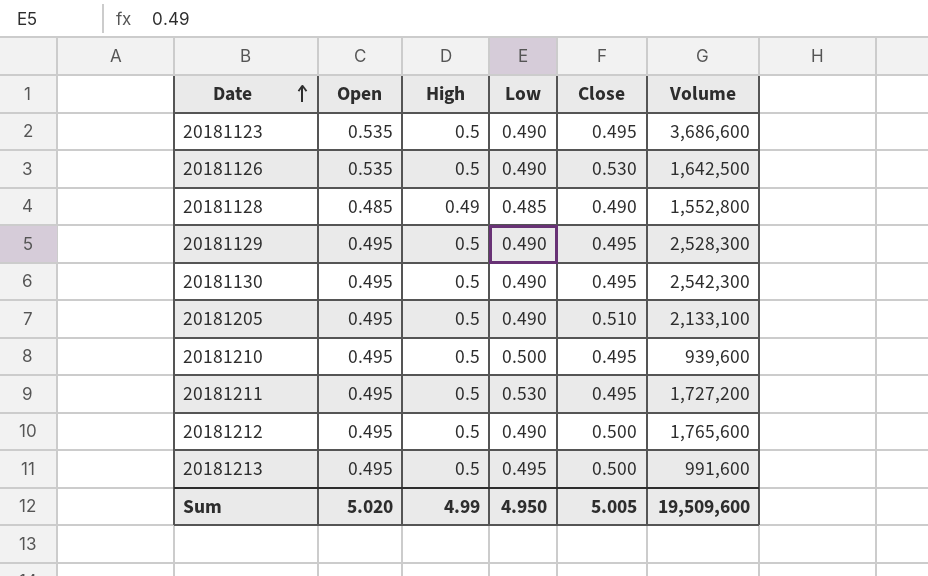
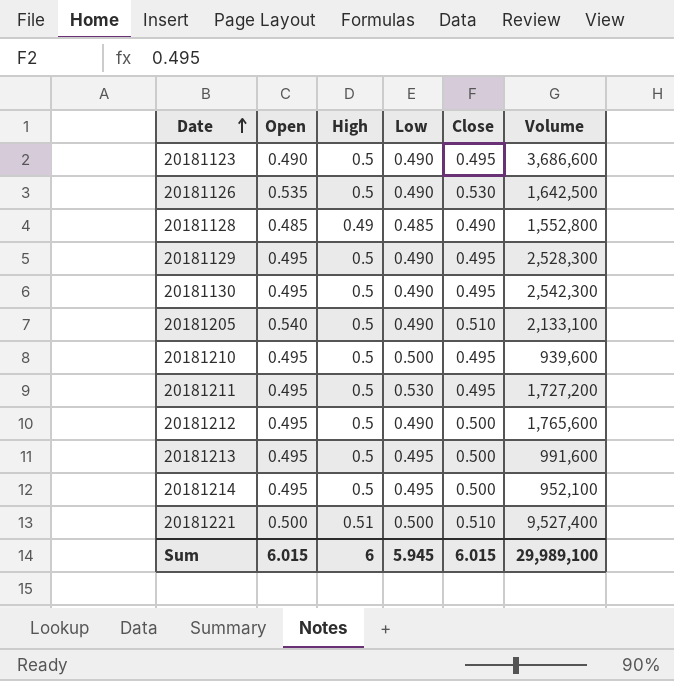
20181123 | Open: 0.535 -> 0.490
20181205 | Open: 0.495 -> 0.540
row 20181214: none -> 0.495 | 0.5 | 0.495 | 0.500 | 952,100
row 20181221: none -> 0.500 | 0.51 | 0.500 | 0.510 | 9,527,400
Sum | Open: 5.020 -> 6.015
Sum | High: 4.99 -> 6
Sum | Low: 4.950 -> 5.945
Sum | Close: 5.005 -> 6.015
Sum | Volume: 19,509,600 -> 29,989,100

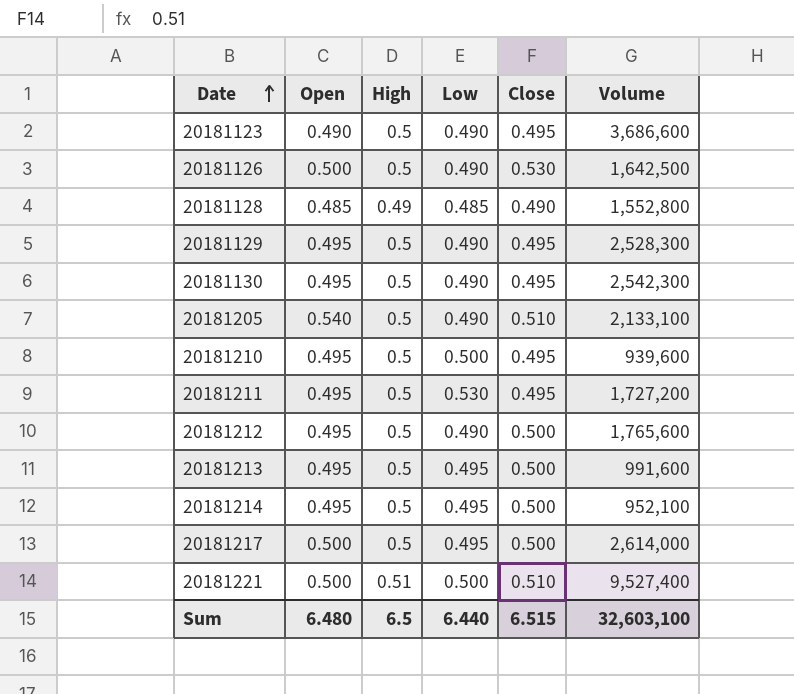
20181126 | Open: 0.535 -> 0.500
row 20181217: none -> 0.500 | 0.5 | 0.495 | 0.500 | 2,614,000
Sum | Open: 6.015 -> 6.480
Sum | High: 6 -> 6.5
Sum | Low: 5.945 -> 6.440
Sum | Close: 6.015 -> 6.515
Sum | Volume: 29,989,100 -> 32,603,100

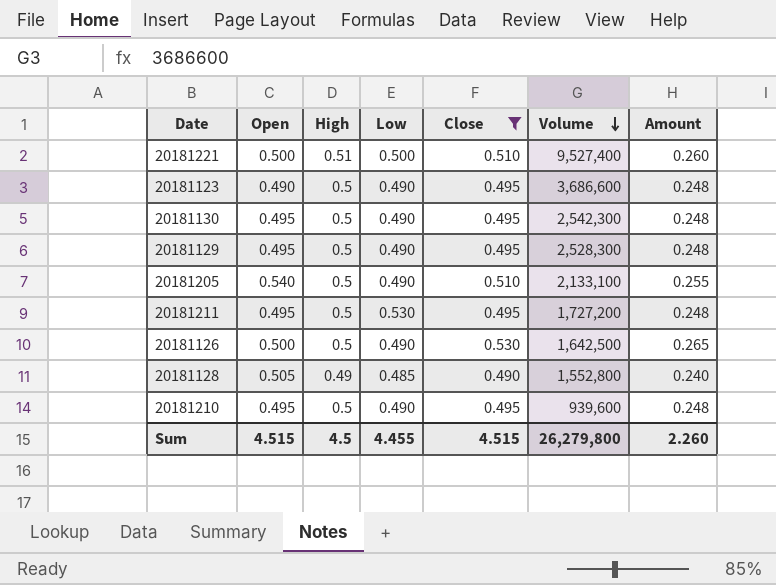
filter: none -> Close != 0.500
row order: Date ascending -> Volume descending
column Amount | formula: none -> [High] * [Close]
20181128 | Open: 0.485 -> 0.505
20181210 | Low: 0.500 -> 0.490
Sum | Open: 6.480 -> 4.515
Sum | High: 6.5 -> 4.5
Sum | Low: 6.440 -> 4.455
Sum | Close: 6.515 -> 4.515
Sum | Volume: 32,603,100 -> 26,279,800

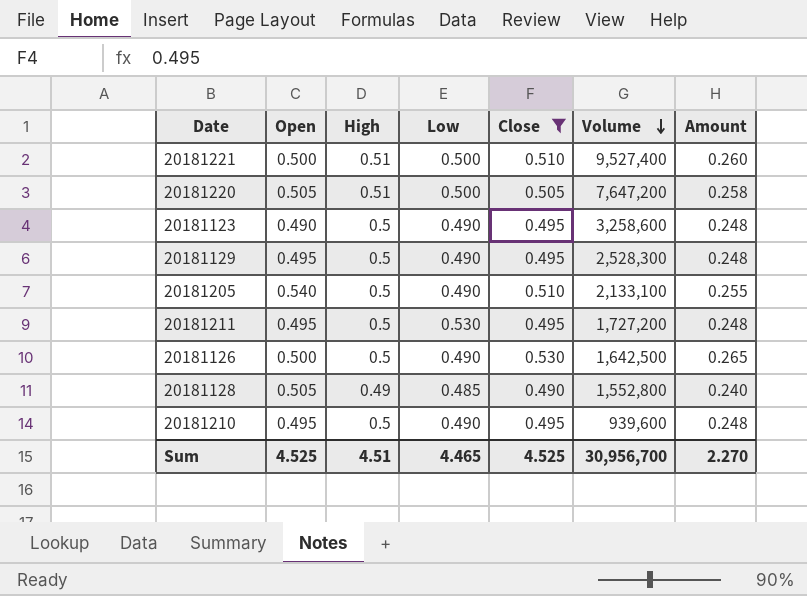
row 20181130: 0.495 | 0.5 | 0.490 | 0.495 | 2,542,300 | 0.248 -> none
row 20181220: none -> 0.505 | 0.51 | 0.500 | 0.505 | 7,647,200 | 0.258
20181123 | Volume: 3,686,600 -> 3,258,600
Sum | Open: 4.515 -> 4.525
Sum | High: 4.5 -> 4.51
Sum | Low: 4.455 -> 4.465
Sum | Close: 4.515 -> 4.525
Sum | Volume: 26,279,800 -> 30,956,700
Sum | Amount: 2.260 -> 2.270

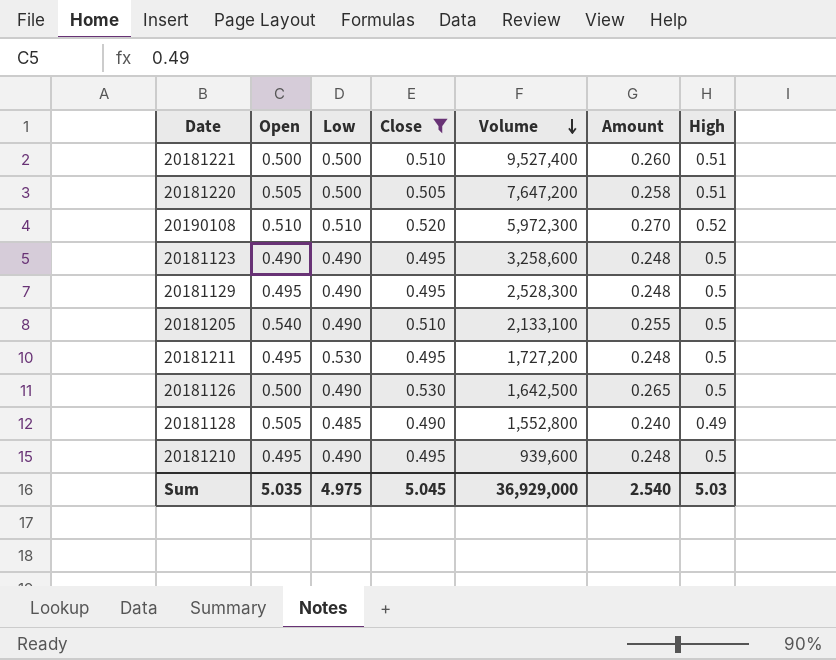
column High | position: 3 -> 7
row 20190108: none -> 0.510 | 0.510 | 0.520 | 5,972,300 | 0.270 | 0.52
Sum | Open: 4.525 -> 5.035
Sum | Low: 4.465 -> 4.975
Sum | Close: 4.525 -> 5.045
Sum | Volume: 30,956,700 -> 36,929,000
Sum | Amount: 2.270 -> 2.540
Sum | High: 4.51 -> 5.03

